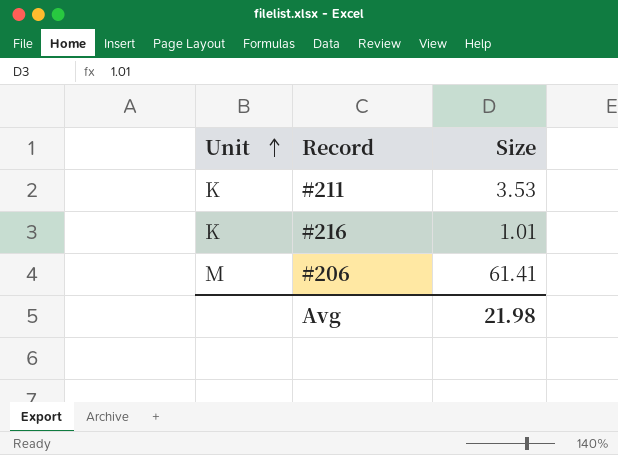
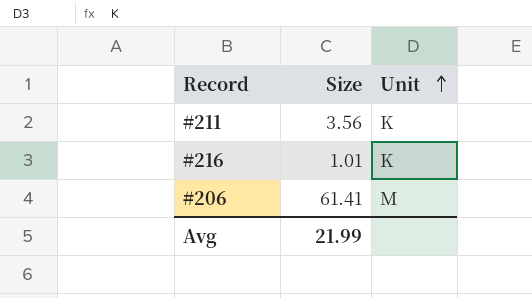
column Unit | position: 1 -> 3
#211 | Size: 3.53 -> 3.56
Avg | Size: 21.98 -> 21.99

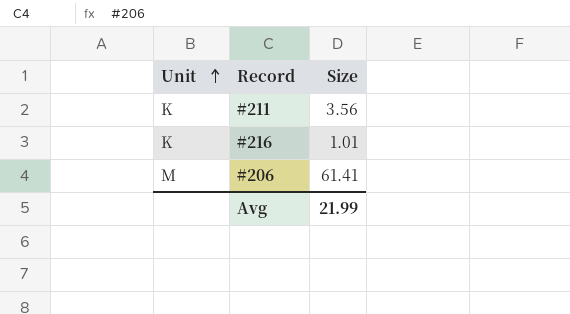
column Unit | position: 3 -> 1

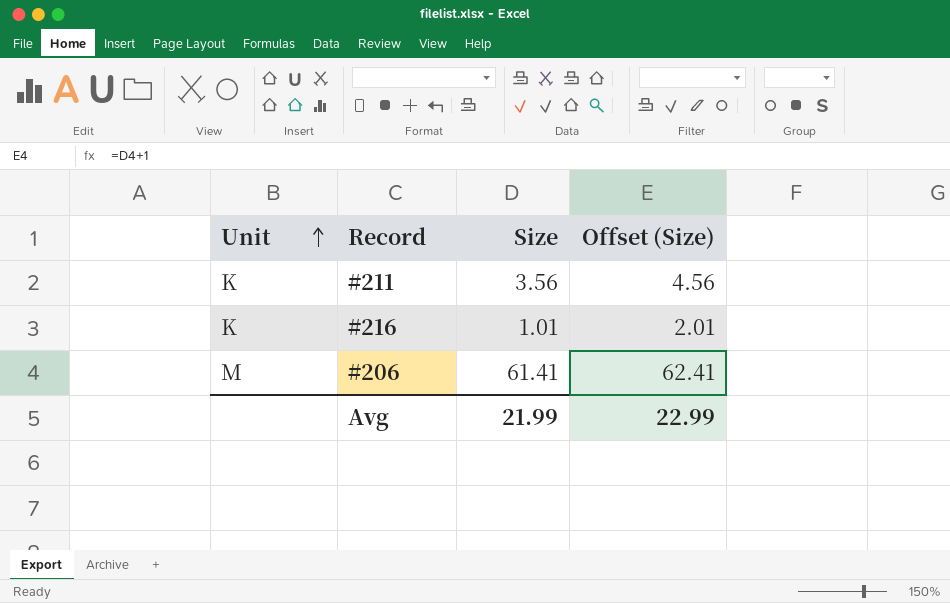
column Offset (Size) | formula: none -> [Size] + 1

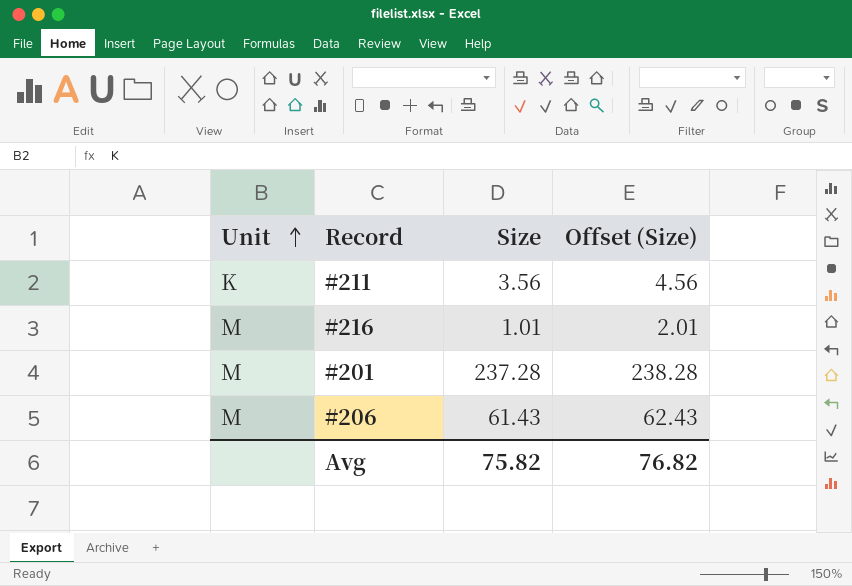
#216 | Unit: K -> M
row #201: none -> M | 237.28 | 238.28
#206 | Size: 61.41 -> 61.43
#206 | Offset (Size): 62.41 -> 62.43
Avg | Size: 21.99 -> 75.82
Avg | Offset (Size): 22.99 -> 76.82

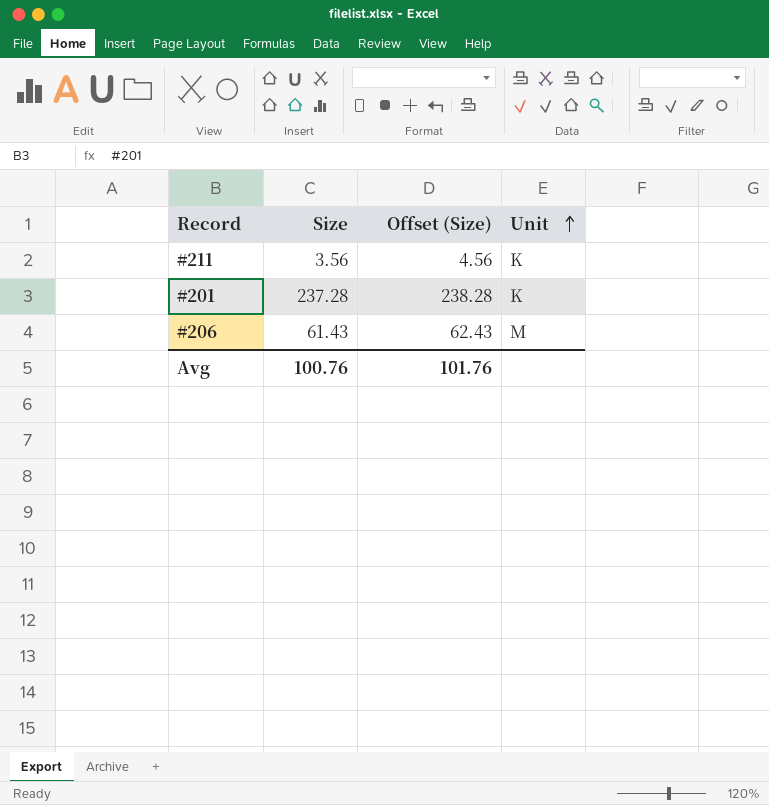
column Unit | position: 1 -> 4
row #216: M | 1.01 | 2.01 -> none
#201 | Unit: M -> K
Avg | Size: 75.82 -> 100.76
Avg | Offset (Size): 76.82 -> 101.76

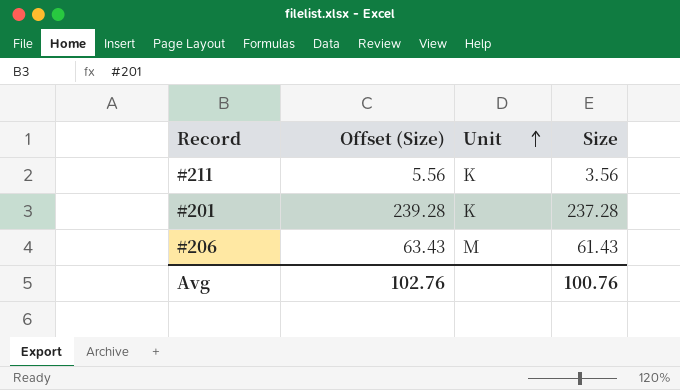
column Offset (Size) | formula: [Size] + 1 -> [Size] + 2
column Size | position: 2 -> 4
Avg | Offset (Size): 101.76 -> 102.76

